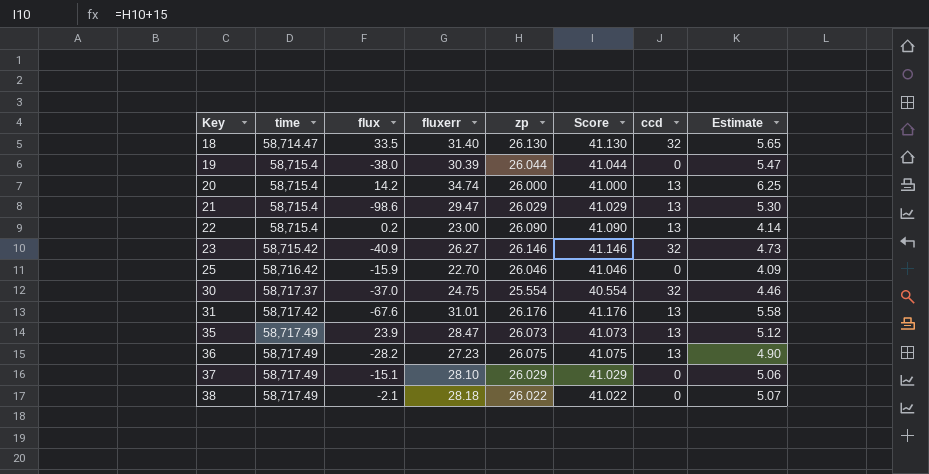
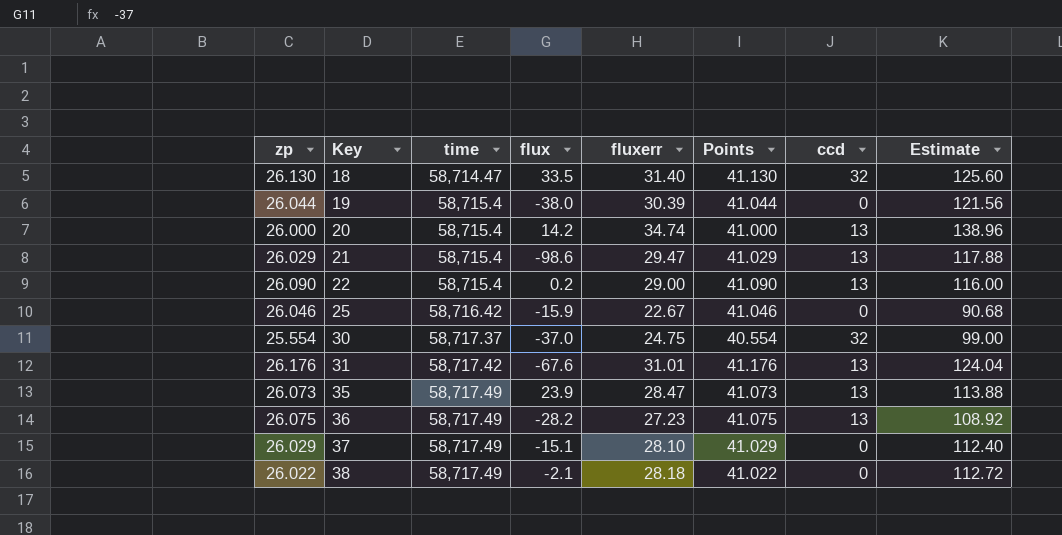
column zp | position: 5 -> 1
column name: Score -> Points
column Estimate | formula: [fluxerr] * 0.18 -> [fluxerr] * 4
row 23: 58,715.42 | -40.9 | 26.27 | 26.146 | 41.146 | 32 | 4.73 -> none
22 | fluxerr: 23.00 -> 29.00
25 | fluxerr: 22.70 -> 22.67

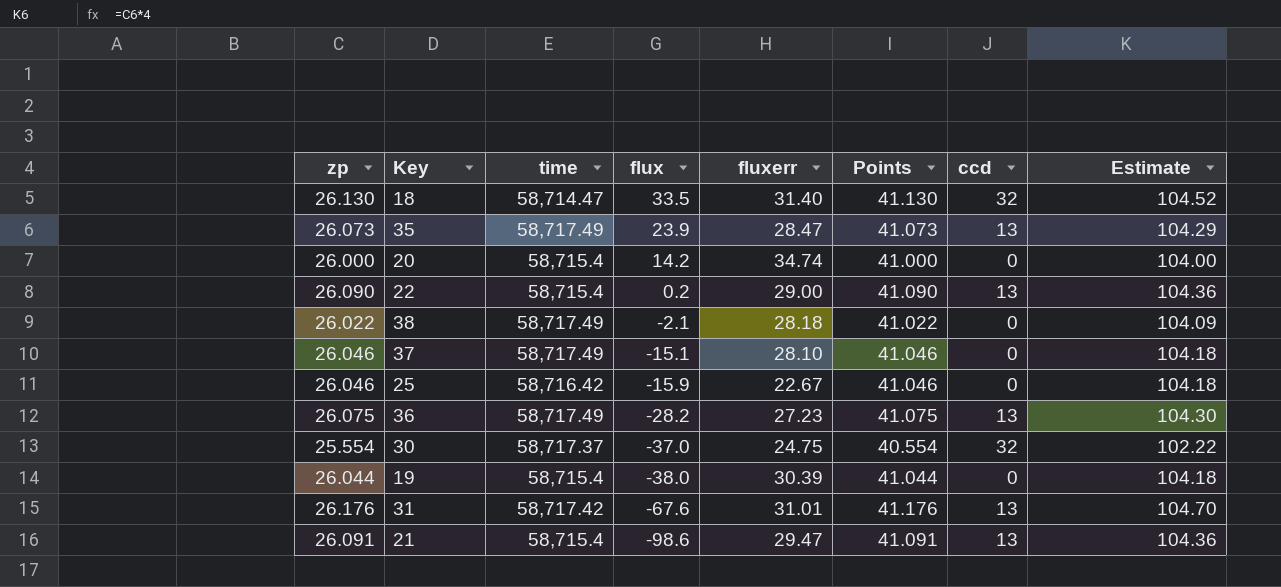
row order: Key ascending -> flux descending
column Estimate | formula: [fluxerr] * 4 -> [zp] * 4
20 | ccd: 13 -> 0
37 | zp: 26.029 -> 26.046
37 | Points: 41.029 -> 41.046
21 | zp: 26.029 -> 26.091
21 | Points: 41.029 -> 41.091

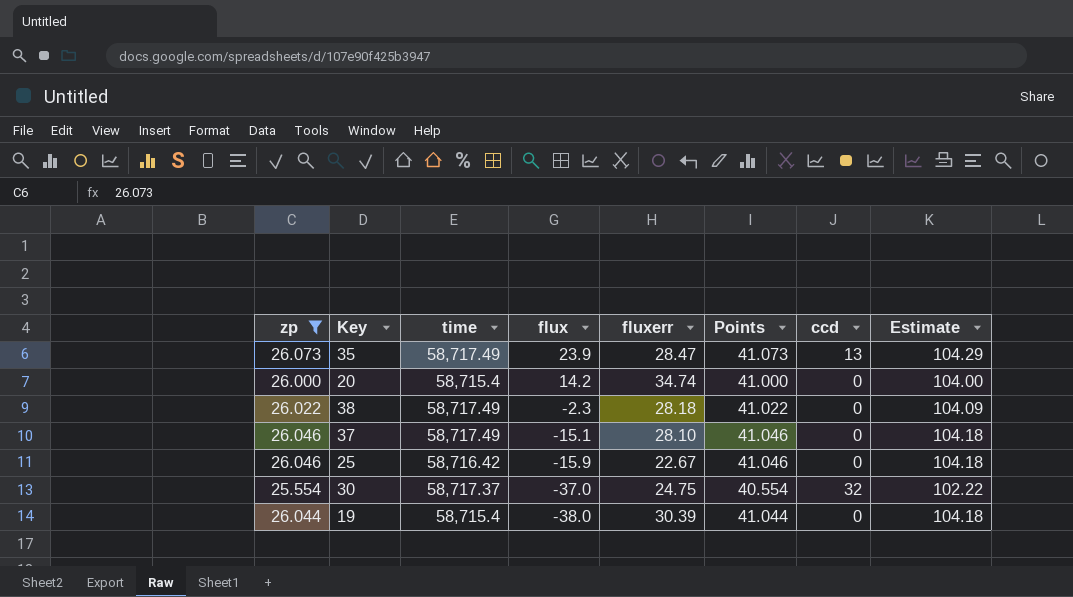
filter: none -> zp <= 26.073
38 | flux: -2.1 -> -2.3

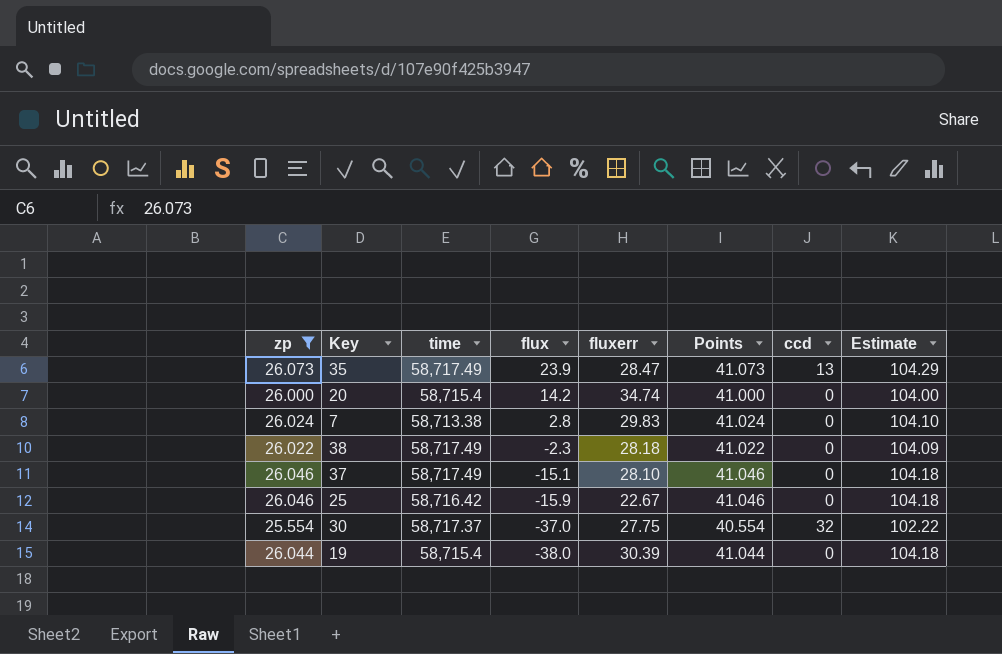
row 7: none -> 26.024 | 58,713.38 | 2.8 | 29.83 | 41.024 | 0 | 104.10
30 | fluxerr: 24.75 -> 27.75

